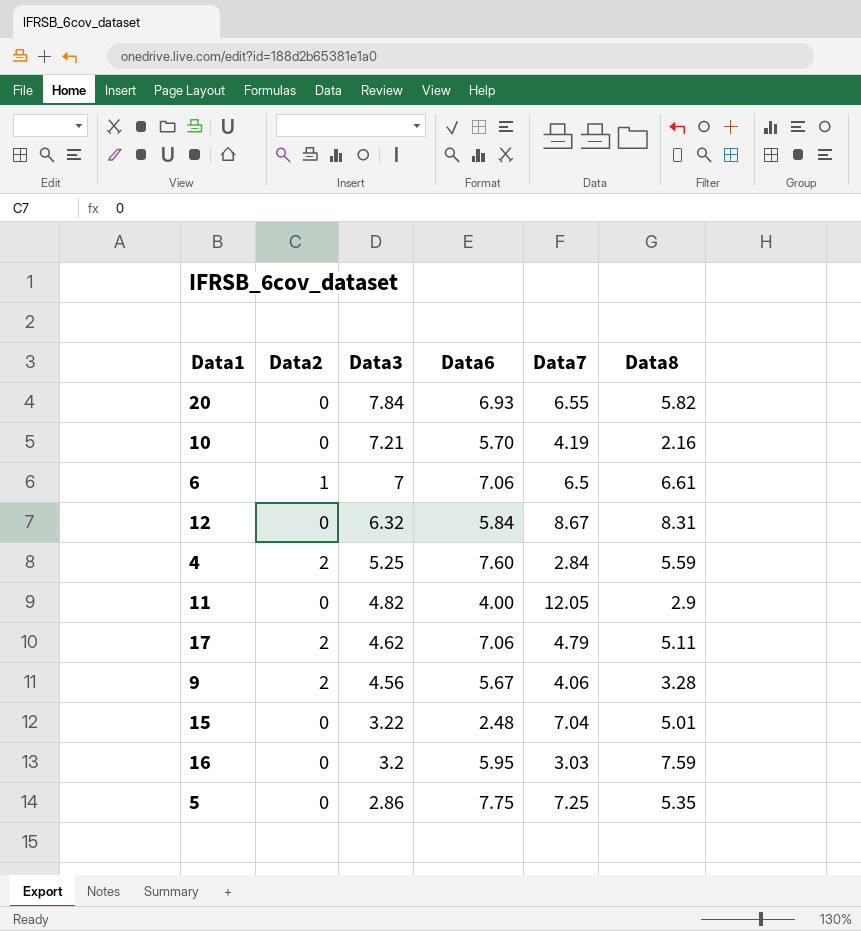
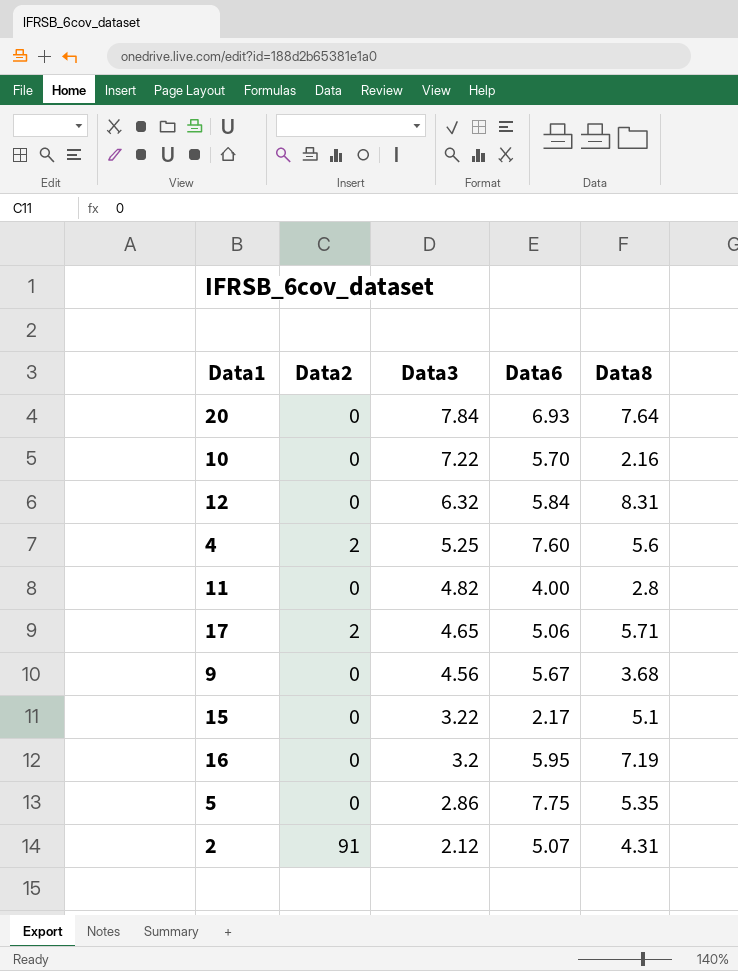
column Data7 | position: 5 -> none
row 6: 1 | 7 | 7.06 | 6.5 | 6.61 -> none
20 | Data8: 5.82 -> 7.64
10 | Data3: 7.21 -> 7.22
4 | Data8: 5.59 -> 5.6
11 | Data8: 2.9 -> 2.8
17 | Data3: 4.62 -> 4.65
17 | Data6: 7.06 -> 5.06
17 | Data8: 5.11 -> 5.71
9 | Data2: 2 -> 0
9 | Data8: 3.28 -> 3.68
15 | Data6: 2.48 -> 2.17
15 | Data8: 5.01 -> 5.1
16 | Data8: 7.59 -> 7.19
row 2: none -> 91 | 2.12 | 5.07 | 4.31

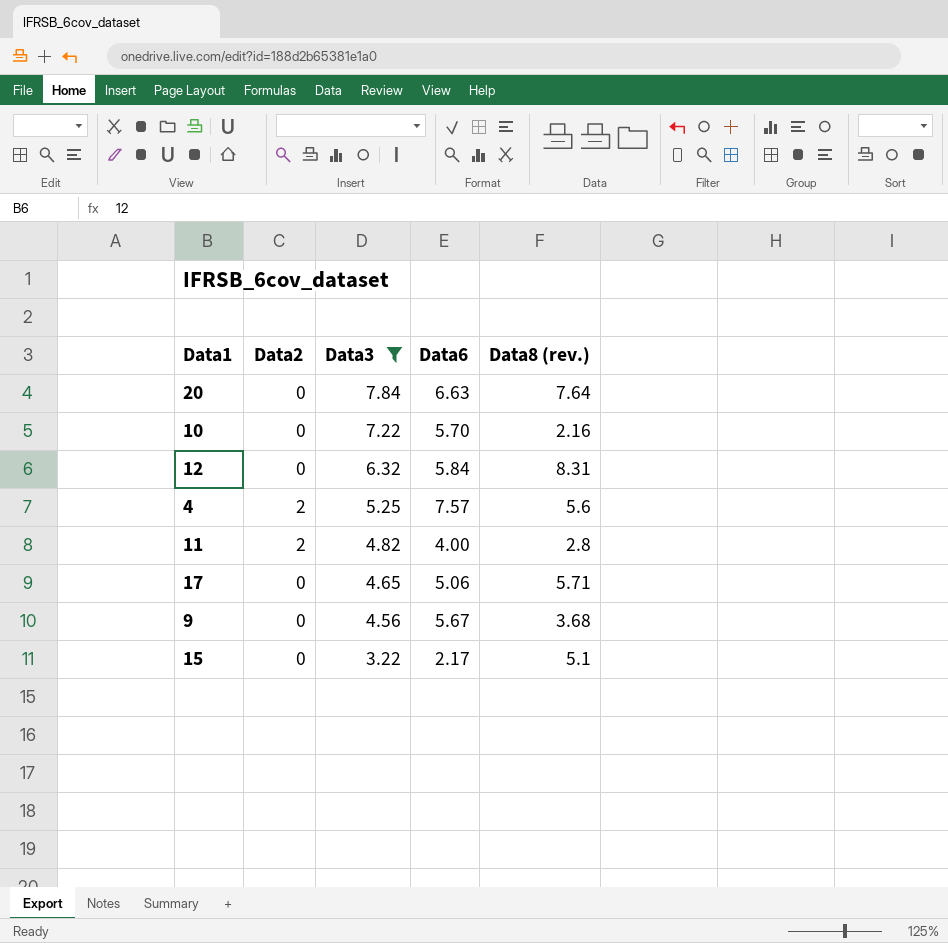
filter: none -> Data3 >= 3.22
column name: Data8 -> Data8 (rev.)
20 | Data6: 6.93 -> 6.63
4 | Data6: 7.60 -> 7.57
11 | Data2: 0 -> 2
17 | Data2: 2 -> 0

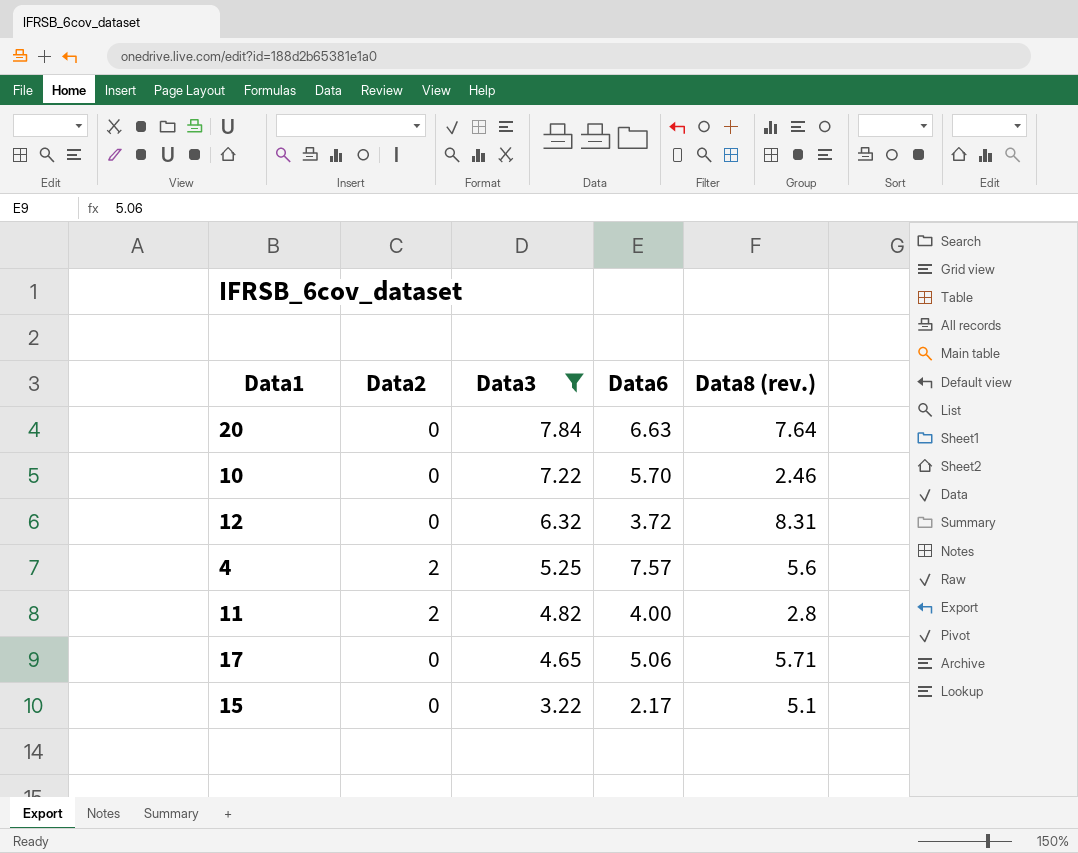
row 9: 0 | 4.56 | 5.67 | 3.68 -> none
10 | Data8 (rev.): 2.16 -> 2.46
12 | Data6: 5.84 -> 3.72

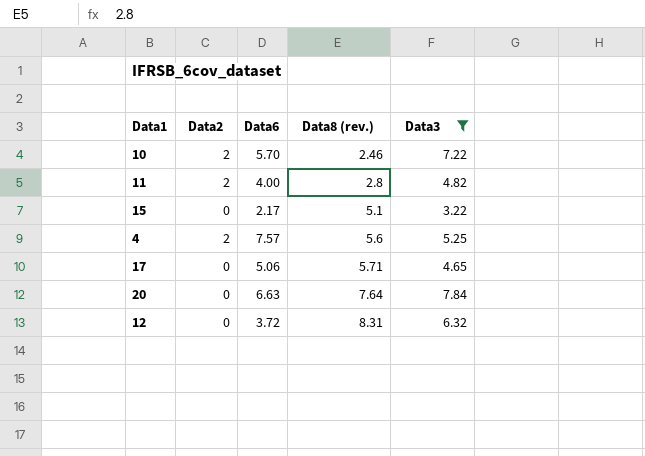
row order: Data3 descending -> Data8 (rev.) ascending
column Data3 | position: 3 -> 5
10 | Data2: 0 -> 2

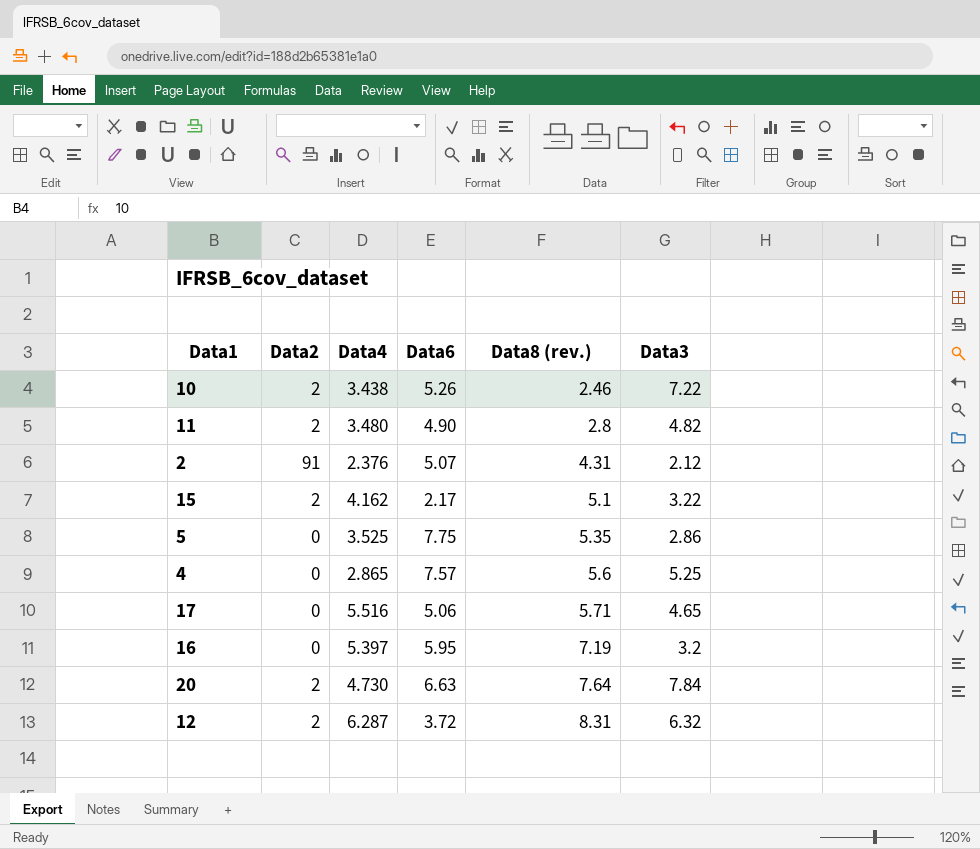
filter: Data3 >= 3.22 -> none
column Data4 | position: none -> 3
10 | Data6: 5.70 -> 5.26
11 | Data6: 4.00 -> 4.90
15 | Data2: 0 -> 2
4 | Data2: 2 -> 0
20 | Data2: 0 -> 2
12 | Data2: 0 -> 2

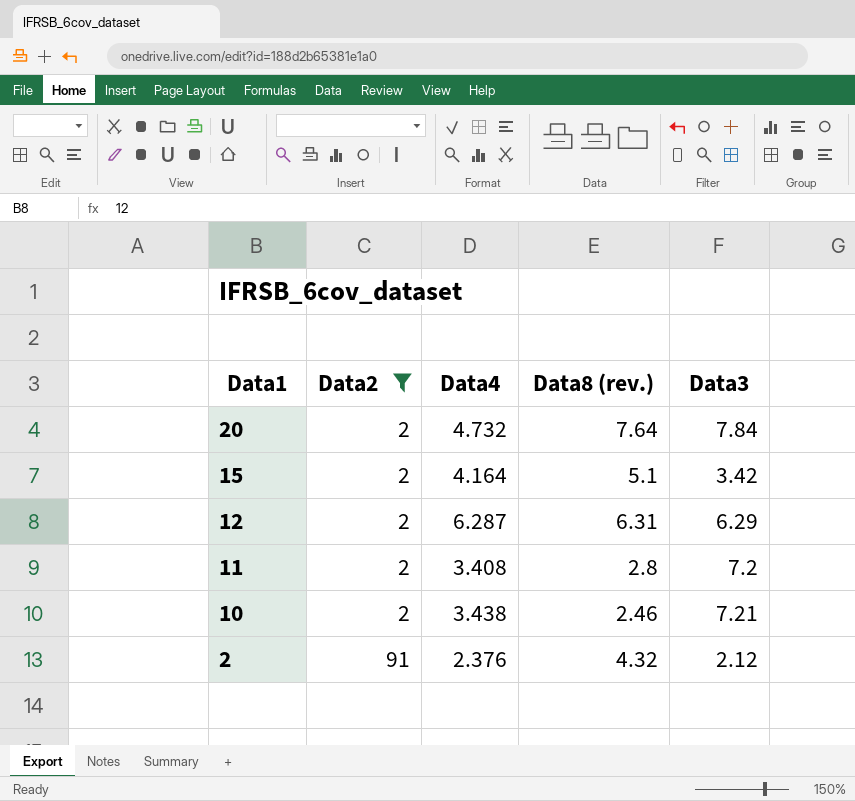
filter: none -> Data2 != 0
row order: Data8 (rev.) ascending -> Data1 descending
column Data6 | position: 4 -> none
20 | Data4: 4.730 -> 4.732
15 | Data4: 4.162 -> 4.164
15 | Data3: 3.22 -> 3.42
12 | Data8 (rev.): 8.31 -> 6.31
12 | Data3: 6.32 -> 6.29
11 | Data4: 3.480 -> 3.408
11 | Data3: 4.82 -> 7.2
10 | Data3: 7.22 -> 7.21
2 | Data8 (rev.): 4.31 -> 4.32

